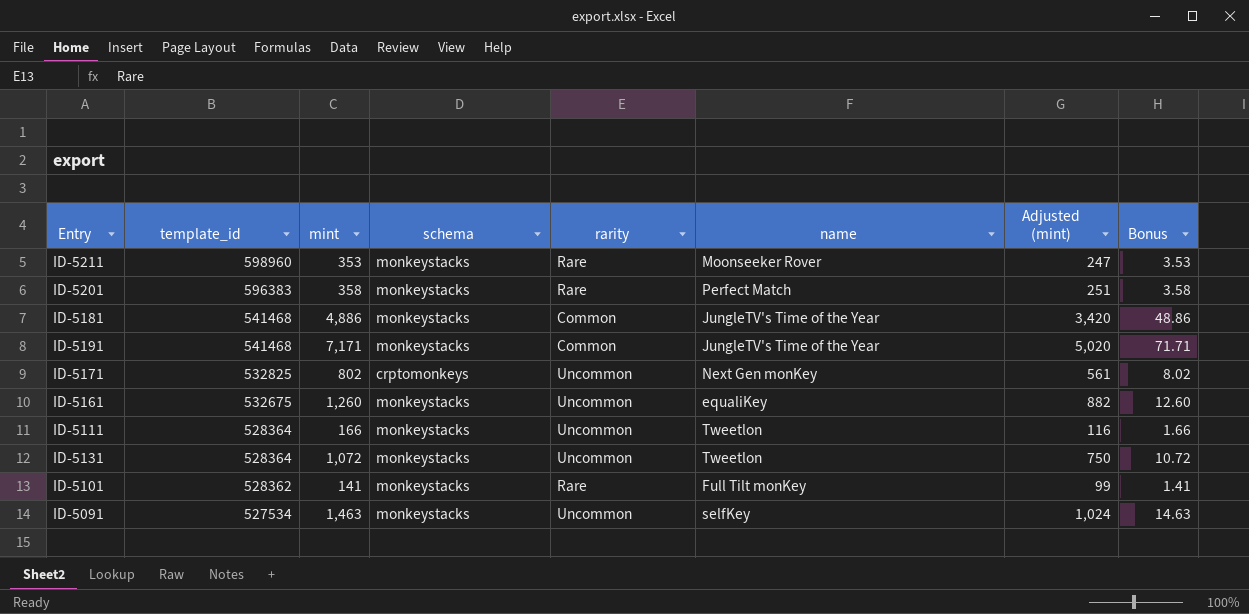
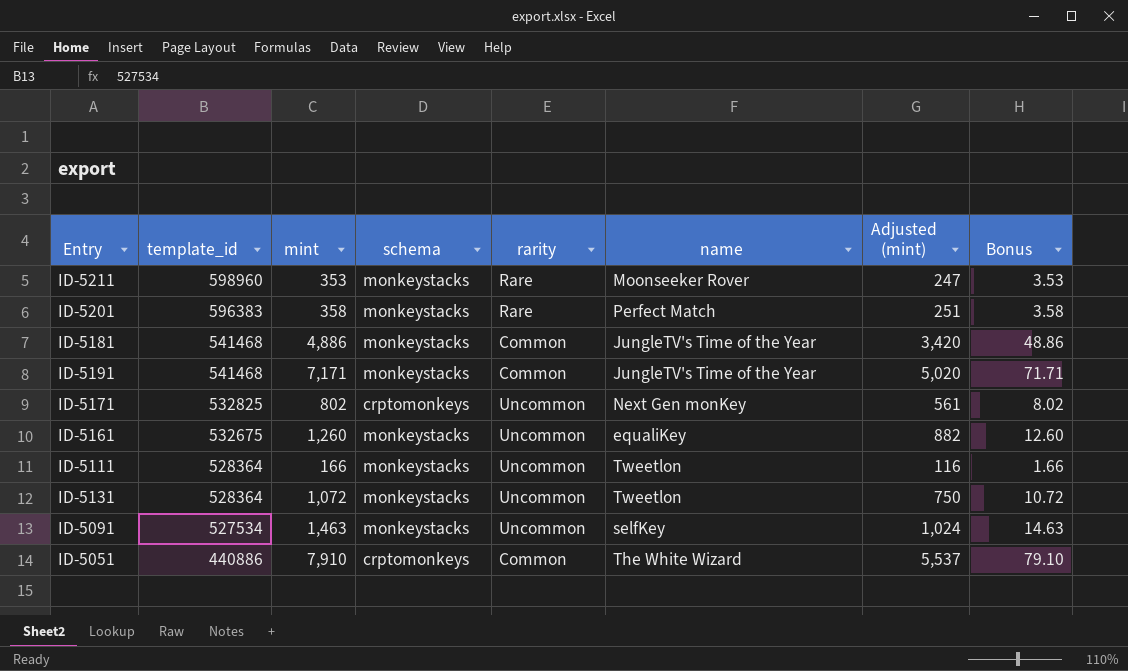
row ID-5101: 528362 | 141 | monkeystacks | Rare | Full Tilt monKey | 99 | 1.41 -> none
row ID-5051: none -> 440886 | 7,910 | crptomonkeys | Common | The White Wizard | 5,537 | 79.10

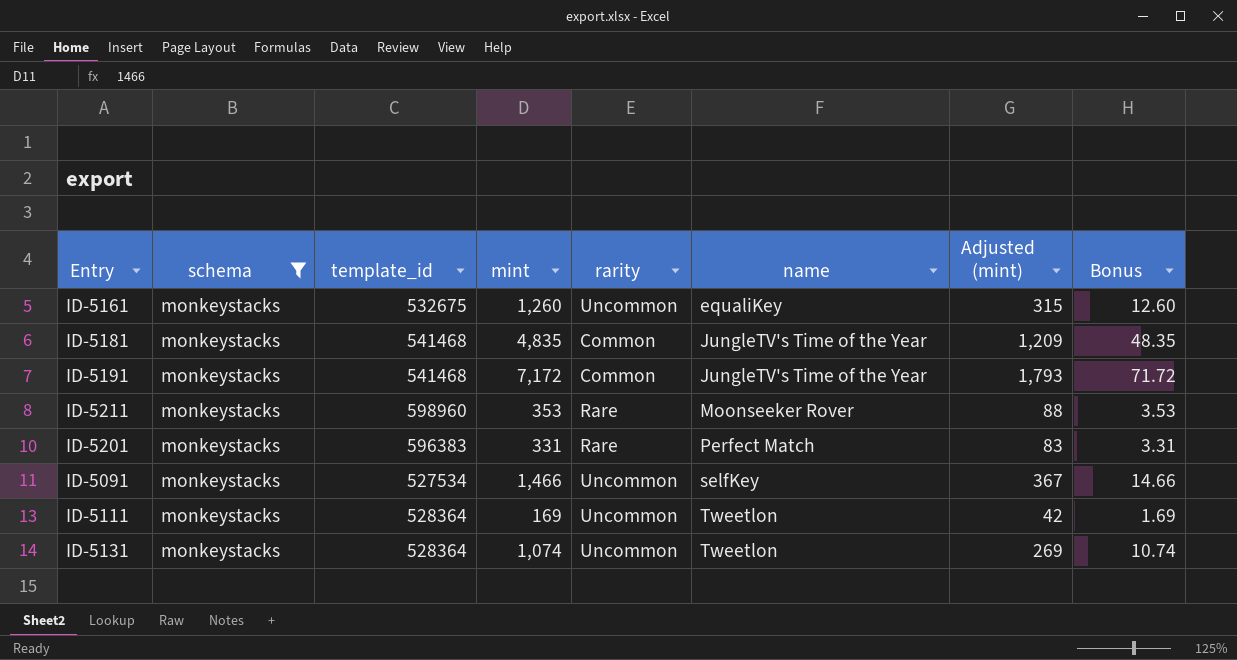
filter: none -> schema = monkeystacks
row order: template_id descending -> name ascending
column schema | position: 4 -> 2
column Adjusted (mint) | formula: [mint] * 0.7 -> [mint] * 0.25
ID-5181 | mint: 4,886 -> 4,835
ID-5181 | Bonus: 48.86 -> 48.35
ID-5191 | mint: 7,171 -> 7,172
ID-5191 | Bonus: 71.71 -> 71.72
ID-5201 | mint: 358 -> 331
ID-5201 | Bonus: 3.58 -> 3.31
ID-5091 | mint: 1,463 -> 1,466
ID-5091 | Bonus: 14.63 -> 14.66
ID-5111 | mint: 166 -> 169
ID-5111 | Bonus: 1.66 -> 1.69
ID-5131 | mint: 1,072 -> 1,074
ID-5131 | Bonus: 10.72 -> 10.74

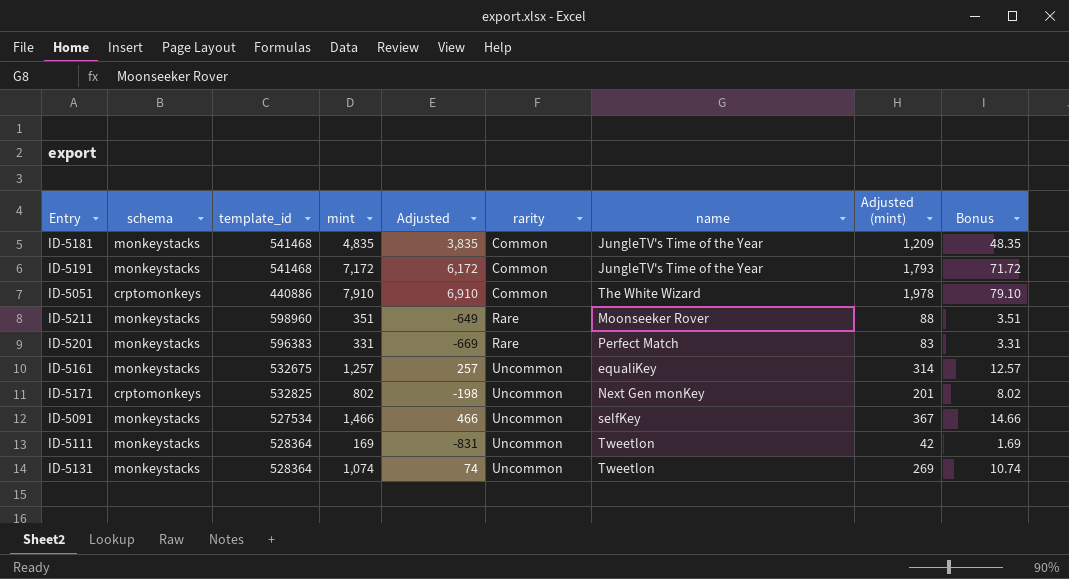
filter: schema = monkeystacks -> none
row order: name ascending -> rarity ascending
column Adjusted | formula: none -> [mint] - 1000
ID-5211 | mint: 353 -> 351
ID-5211 | Bonus: 3.53 -> 3.51
ID-5161 | mint: 1,260 -> 1,257
ID-5161 | Adjusted (mint): 315 -> 314
ID-5161 | Bonus: 12.60 -> 12.57

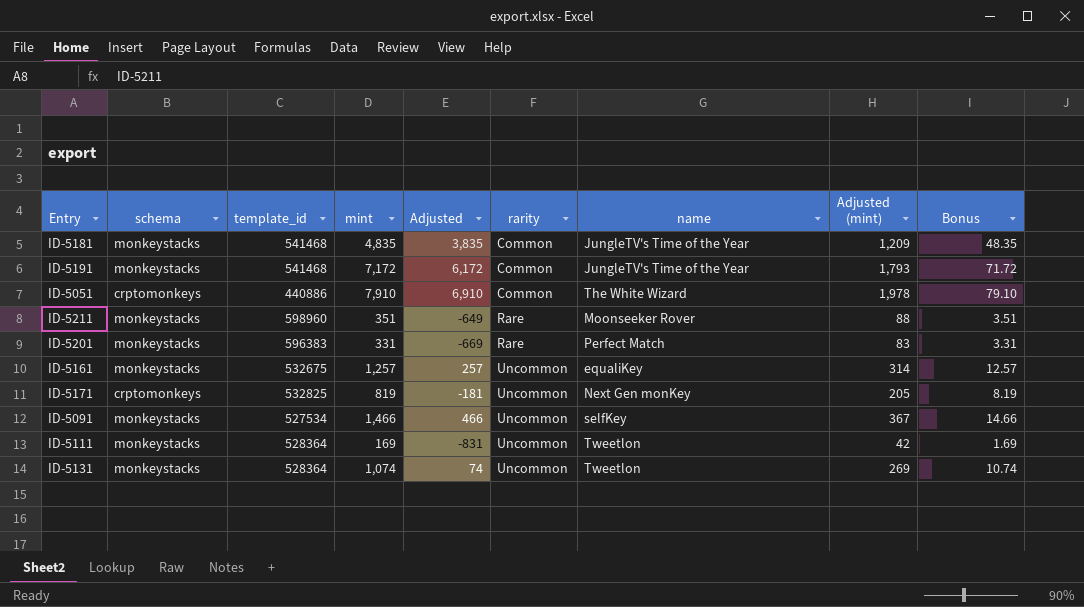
ID-5171 | mint: 802 -> 819
ID-5171 | Adjusted: -198 -> -181
ID-5171 | Adjusted (mint): 201 -> 205
ID-5171 | Bonus: 8.02 -> 8.19

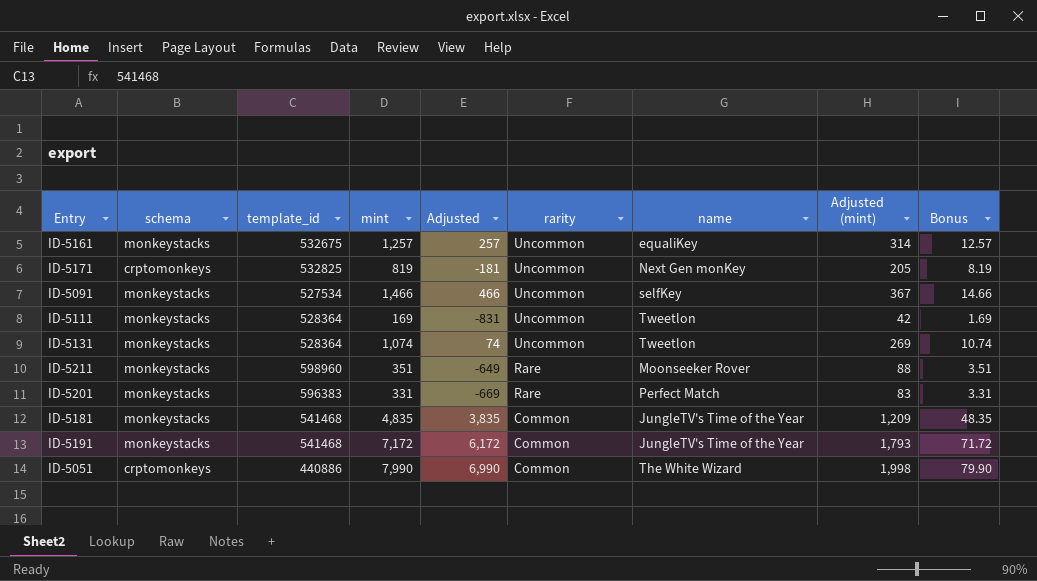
row order: rarity ascending -> rarity descending
ID-5051 | mint: 7,910 -> 7,990
ID-5051 | Adjusted: 6,910 -> 6,990
ID-5051 | Adjusted (mint): 1,978 -> 1,998
ID-5051 | Bonus: 79.10 -> 79.90

